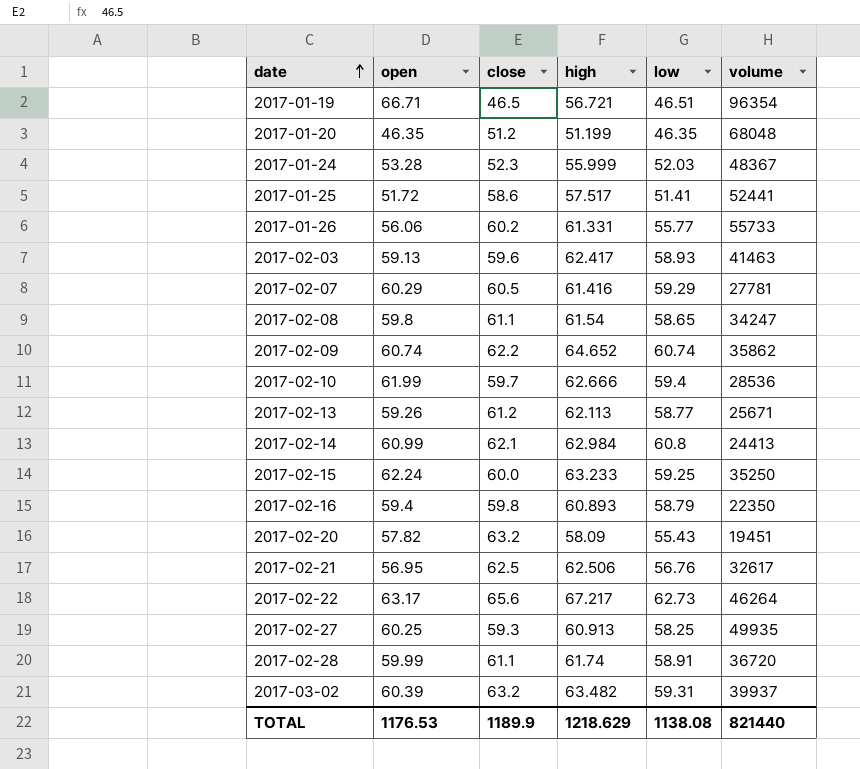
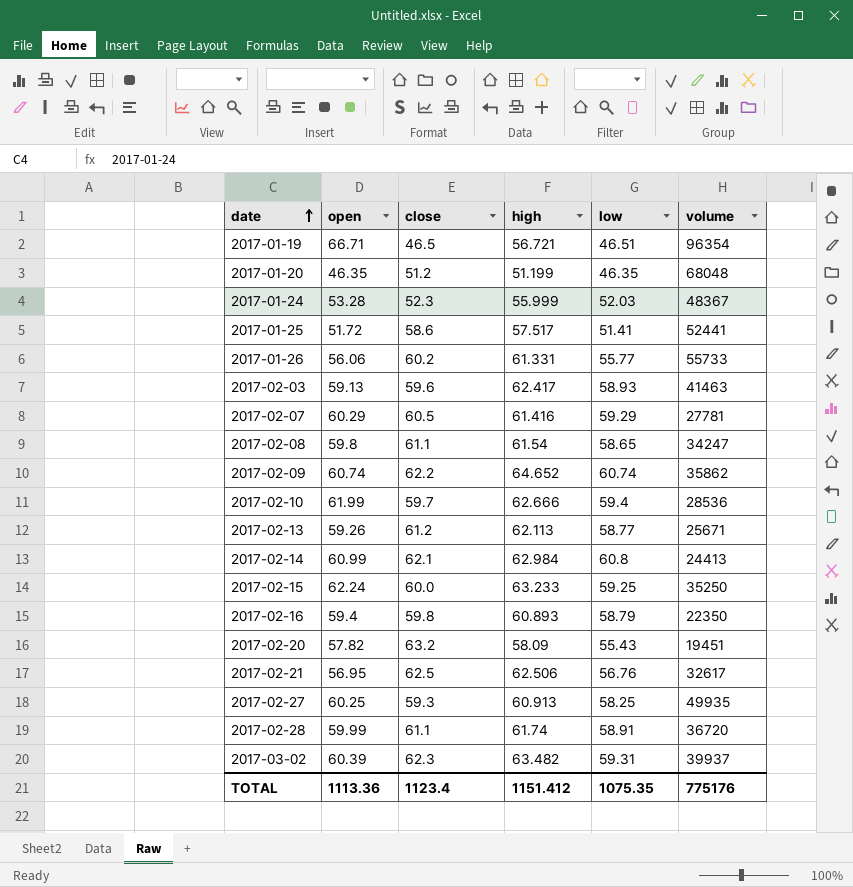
row 2017-02-22: 63.17 | 65.6 | 67.217 | 62.73 | 46264 -> none
2017-03-02 | close: 63.2 -> 62.3
TOTAL | open: 1176.53 -> 1113.36
TOTAL | close: 1189.9 -> 1123.4
TOTAL | high: 1218.629 -> 1151.412
TOTAL | low: 1138.08 -> 1075.35
TOTAL | volume: 821440 -> 775176

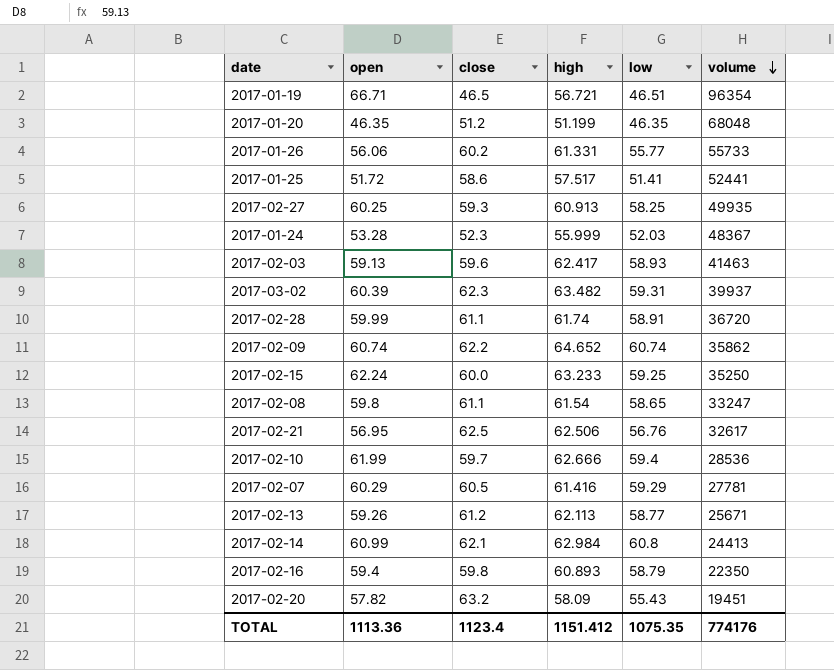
row order: date ascending -> volume descending
2017-02-08 | volume: 34247 -> 33247
TOTAL | volume: 775176 -> 774176

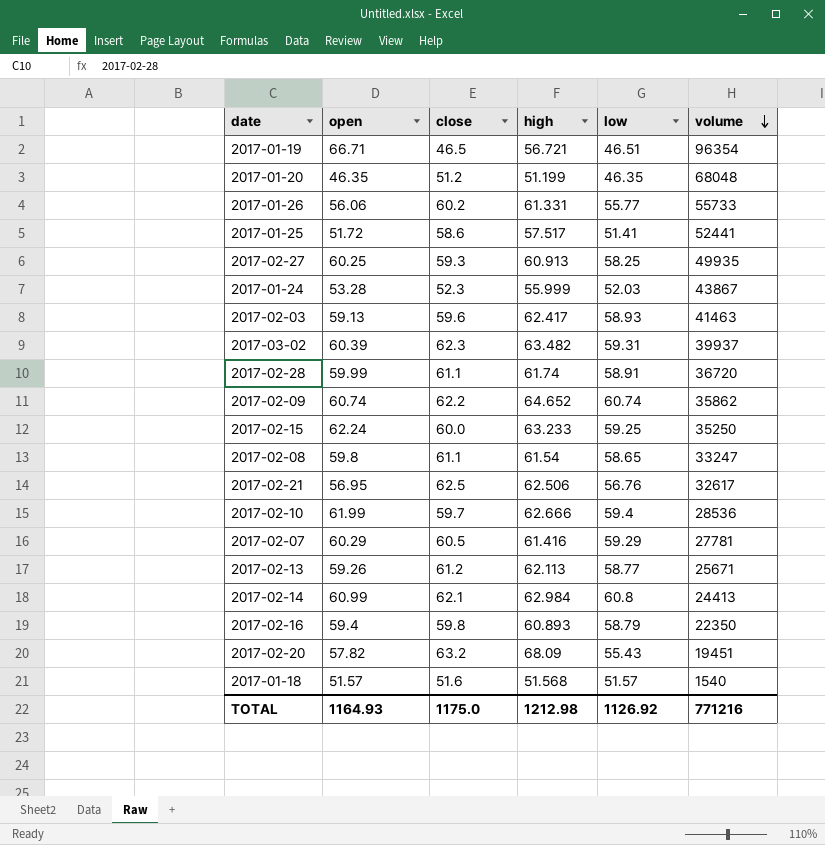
2017-01-24 | volume: 48367 -> 43867
2017-02-20 | high: 58.09 -> 68.09
row 2017-01-18: none -> 51.57 | 51.6 | 51.568 | 51.57 | 1540
TOTAL | open: 1113.36 -> 1164.93
TOTAL | close: 1123.4 -> 1175.0
TOTAL | high: 1151.412 -> 1212.98
TOTAL | low: 1075.35 -> 1126.92
TOTAL | volume: 774176 -> 771216

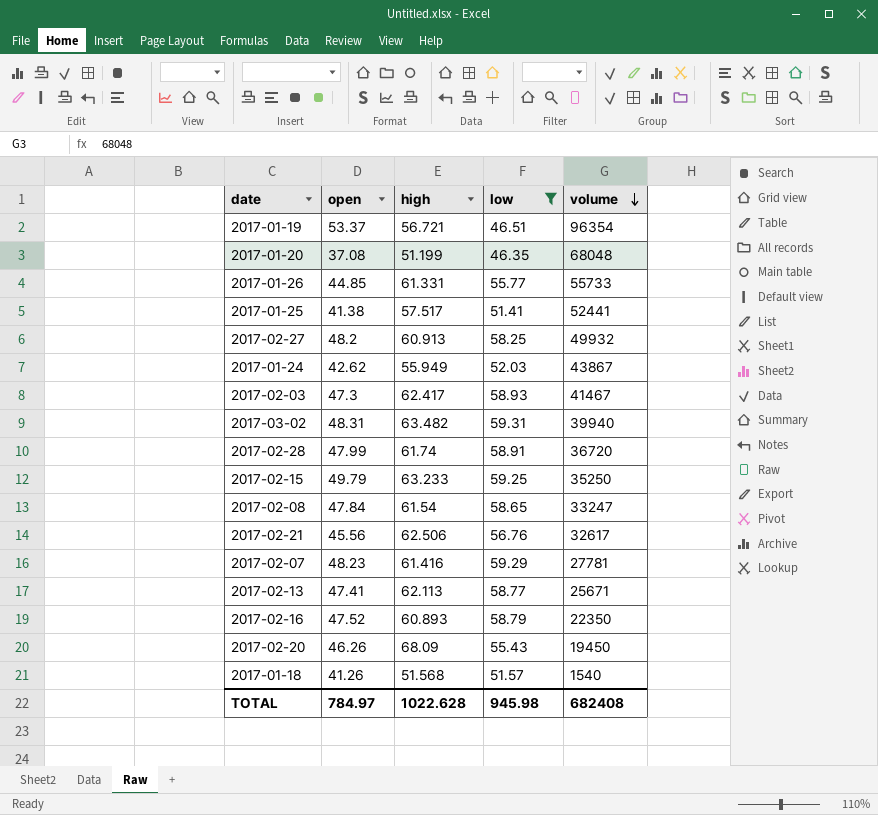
filter: none -> low <= 59.31
column close | position: 3 -> none
2017-01-19 | open: 66.71 -> 53.37
2017-01-20 | open: 46.35 -> 37.08
2017-01-26 | open: 56.06 -> 44.85
2017-01-25 | open: 51.72 -> 41.38
2017-02-27 | open: 60.25 -> 48.2
2017-02-27 | volume: 49935 -> 49932
2017-01-24 | open: 53.28 -> 42.62
2017-01-24 | high: 55.999 -> 55.949
2017-02-03 | open: 59.13 -> 47.3
2017-02-03 | volume: 41463 -> 41467
2017-03-02 | open: 60.39 -> 48.31
2017-03-02 | volume: 39937 -> 39940
2017-02-28 | open: 59.99 -> 47.99
2017-02-15 | open: 62.24 -> 49.79
2017-02-08 | open: 59.8 -> 47.84
2017-02-21 | open: 56.95 -> 45.56
2017-02-07 | open: 60.29 -> 48.23
2017-02-13 | open: 59.26 -> 47.41
2017-02-16 | open: 59.4 -> 47.52
2017-02-20 | open: 57.82 -> 46.26
2017-02-20 | volume: 19451 -> 19450
2017-01-18 | open: 51.57 -> 41.26
TOTAL | open: 1164.93 -> 784.97
TOTAL | high: 1212.98 -> 1022.628
TOTAL | low: 1126.92 -> 945.98
TOTAL | volume: 771216 -> 682408

